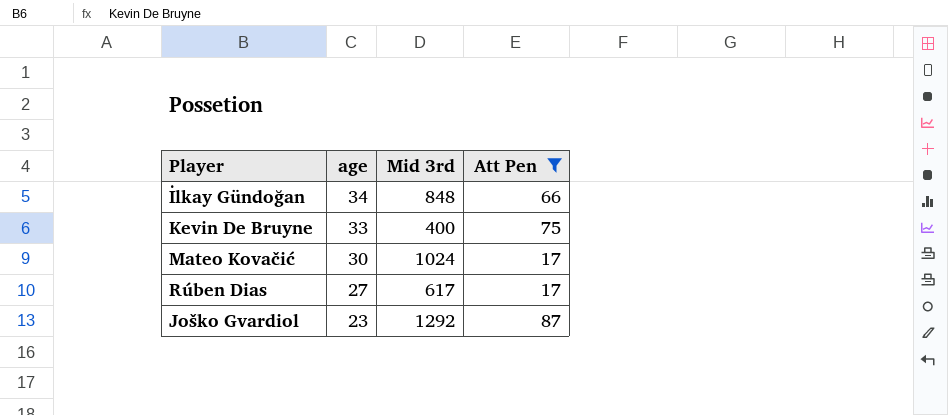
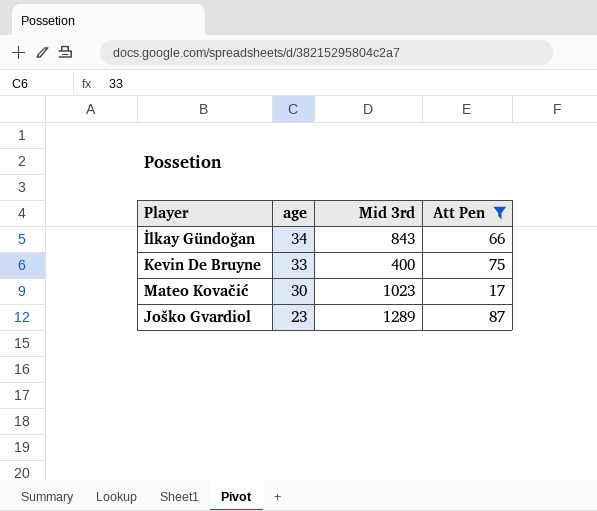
row Rúben Dias: 27 | 617 | 17 -> none
İlkay Gündoğan | Mid 3rd: 848 -> 843
Mateo Kovačić | Mid 3rd: 1024 -> 1023
Joško Gvardiol | Mid 3rd: 1292 -> 1289

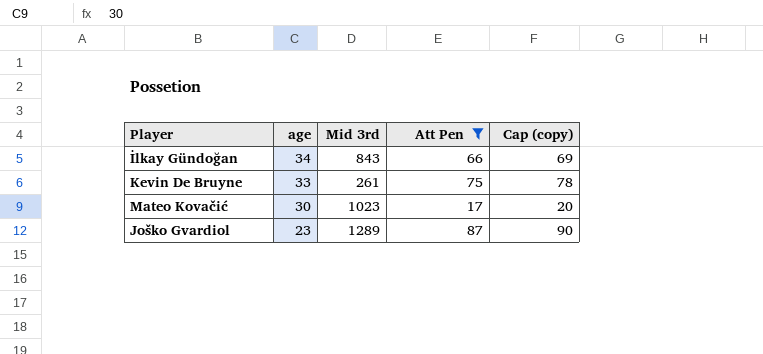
column Cap (copy) | formula: none -> [Att Pen] + 3
Kevin De Bruyne | Mid 3rd: 400 -> 261

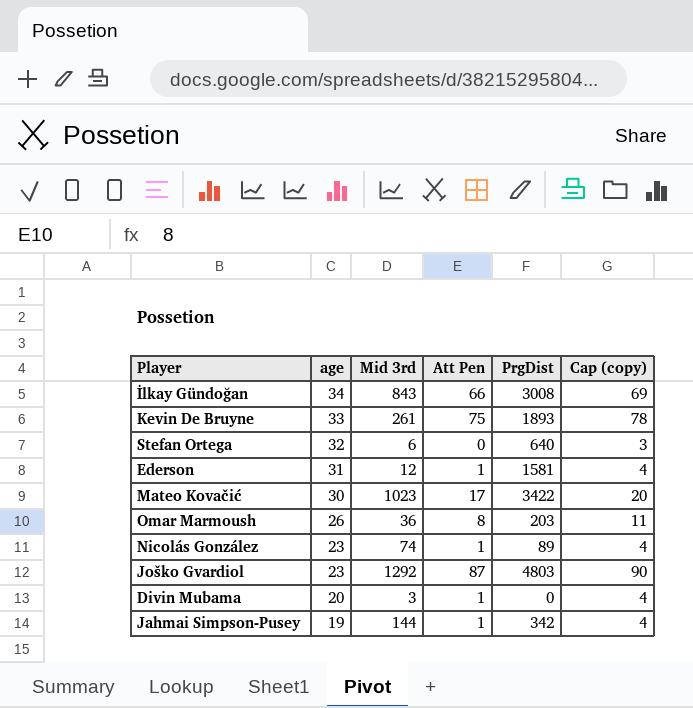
filter: Att Pen >= 17 -> none
column PrgDist | position: none -> 5
Joško Gvardiol | Mid 3rd: 1289 -> 1292

